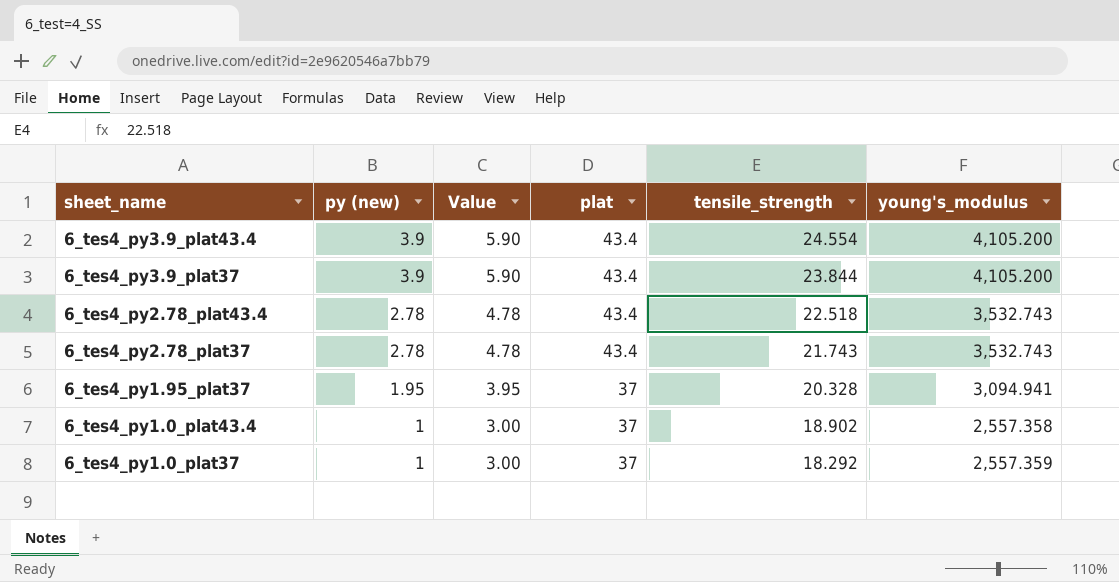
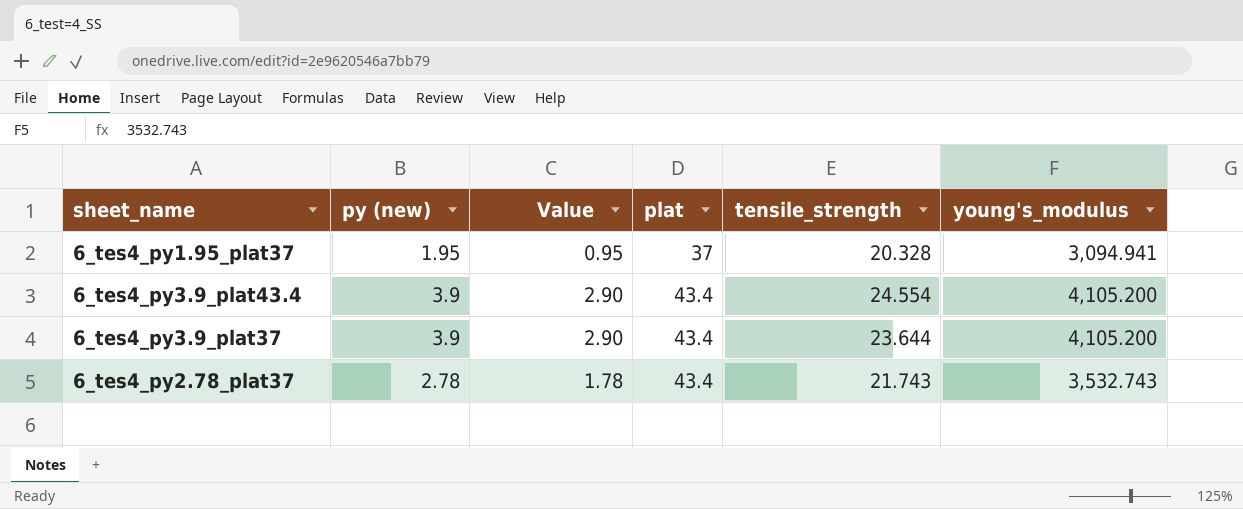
row order: sheet_name descending -> plat ascending
column Value | formula: [py (new)] + 2 -> [py (new)] - 1
row 6_tes4_py2.78_plat43.4: 2.78 | 4.78 | 43.4 | 22.518 | 3,532.743 -> none
row 6_tes4_py1.0_plat43.4: 1 | 3.00 | 37 | 18.902 | 2,557.358 -> none
row 6_tes4_py1.0_plat37: 1 | 3.00 | 37 | 18.292 | 2,557.359 -> none
6_tes4_py3.9_plat37 | tensile_strength: 23.844 -> 23.644

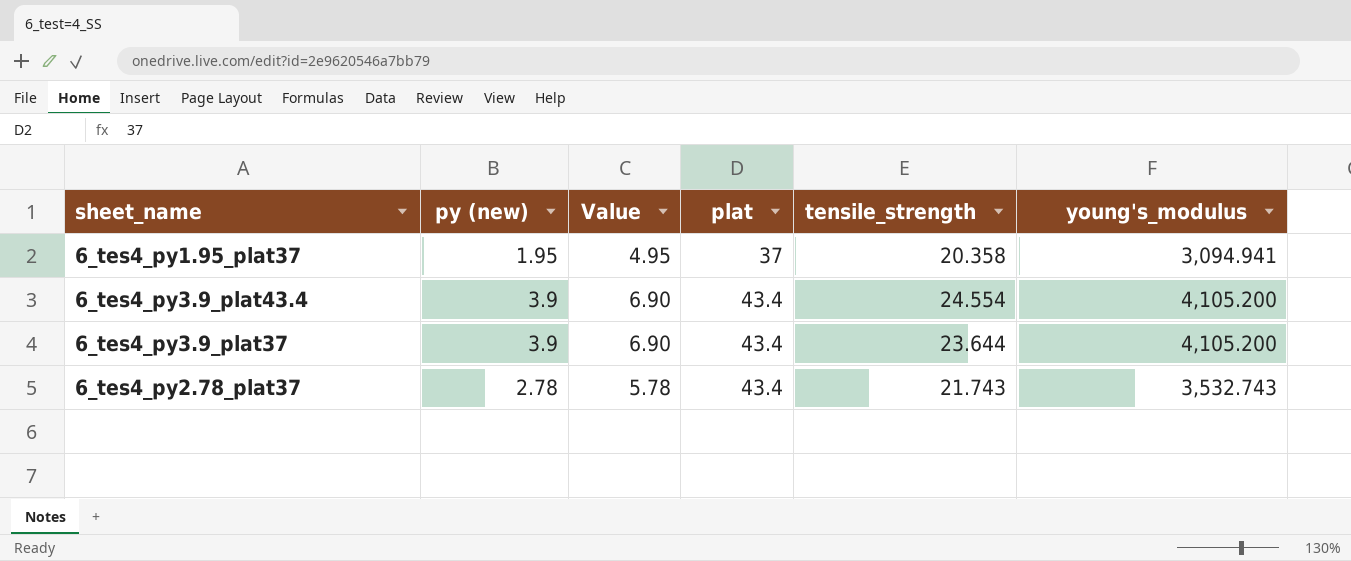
column Value | formula: [py (new)] - 1 -> [py (new)] + 3
6_tes4_py1.95_plat37 | tensile_strength: 20.328 -> 20.358

